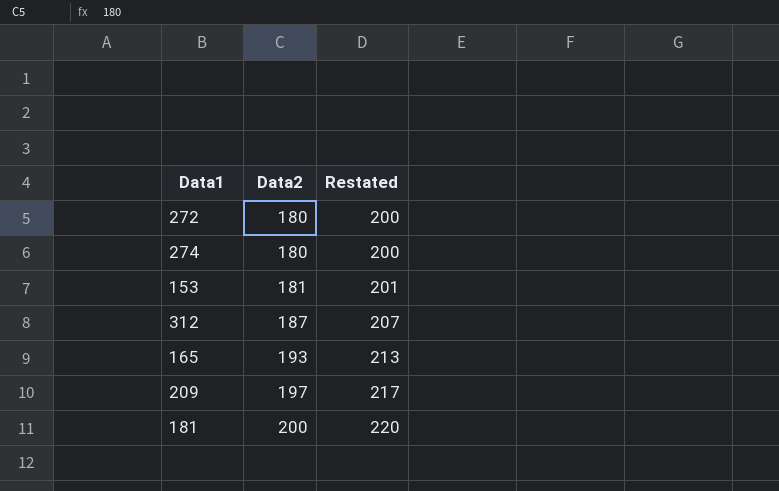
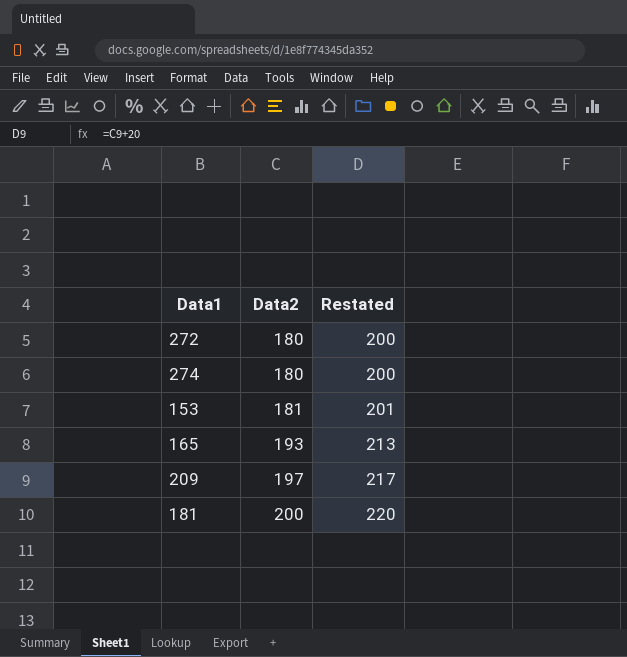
row 312: 187 | 207 -> none

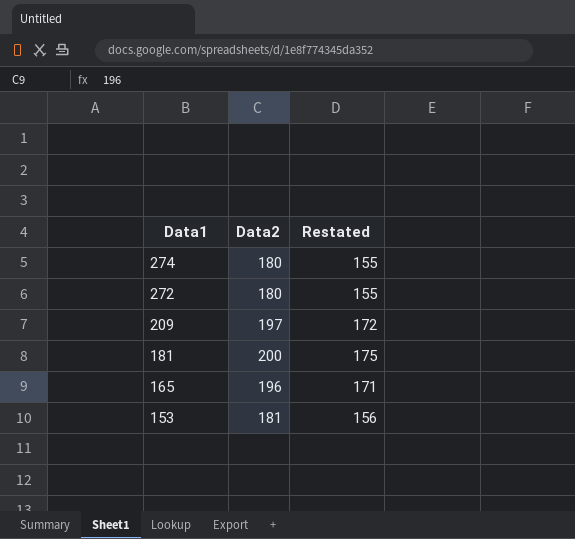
row order: Data2 ascending -> Data1 descending
column Restated | formula: [Data2] + 20 -> [Data2] - 25
165 | Data2: 193 -> 196

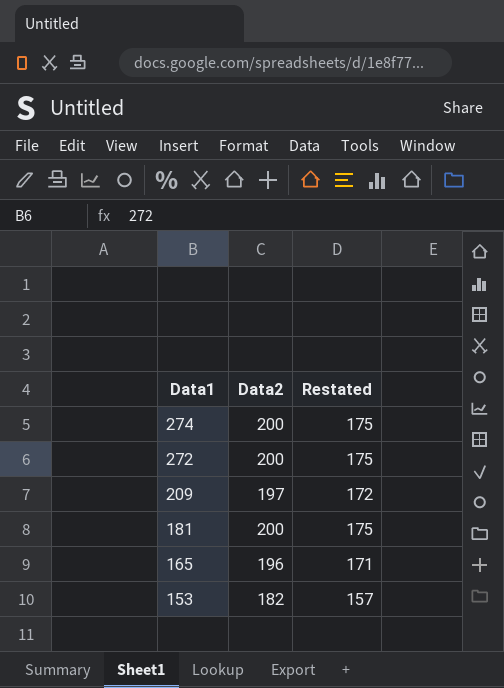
274 | Data2: 180 -> 200
274 | Restated: 155 -> 175
272 | Data2: 180 -> 200
272 | Restated: 155 -> 175
153 | Data2: 181 -> 182
153 | Restated: 156 -> 157

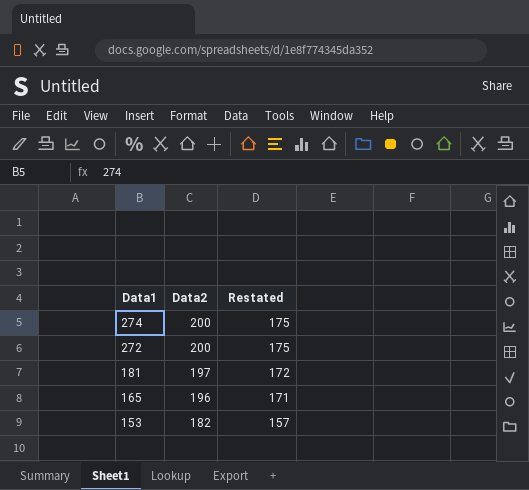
row 209: 197 | 172 -> none
181 | Data2: 200 -> 197
181 | Restated: 175 -> 172

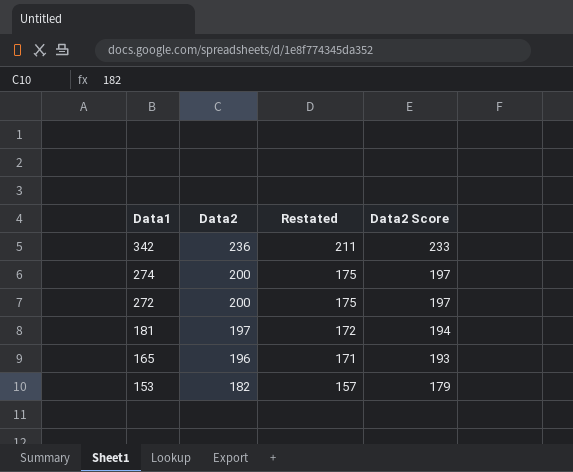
column Data2 Score | formula: none -> [Data2] - 3
row 342: none -> 236 | 211 | 233

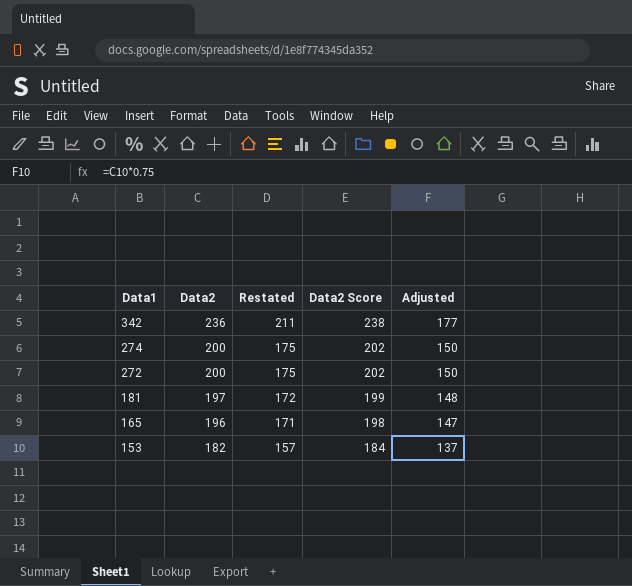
column Data2 Score | formula: [Data2] - 3 -> [Data2] + 2
column Adjusted | formula: none -> [Data2] * 0.75

